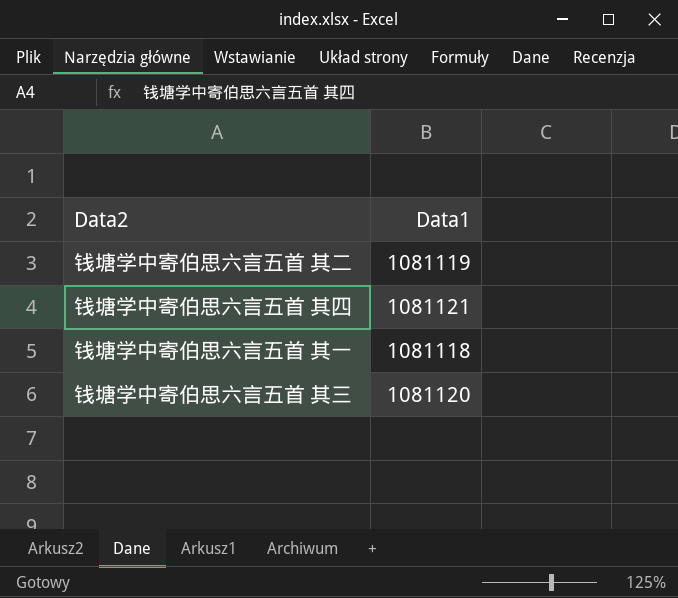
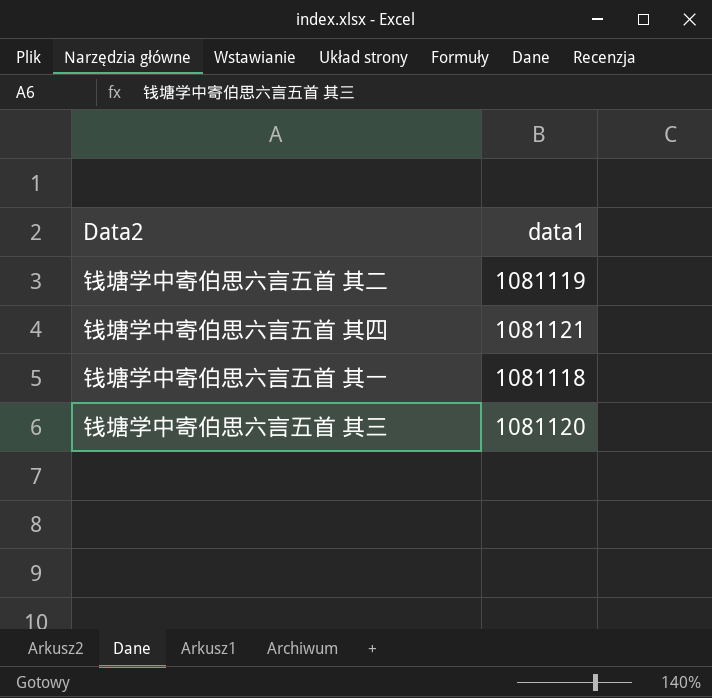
column name: Data1 -> data1

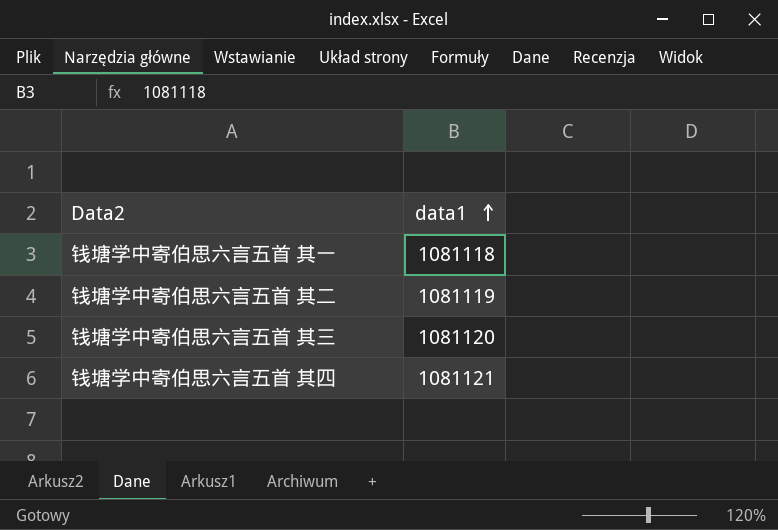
row order: none -> data1 ascending

